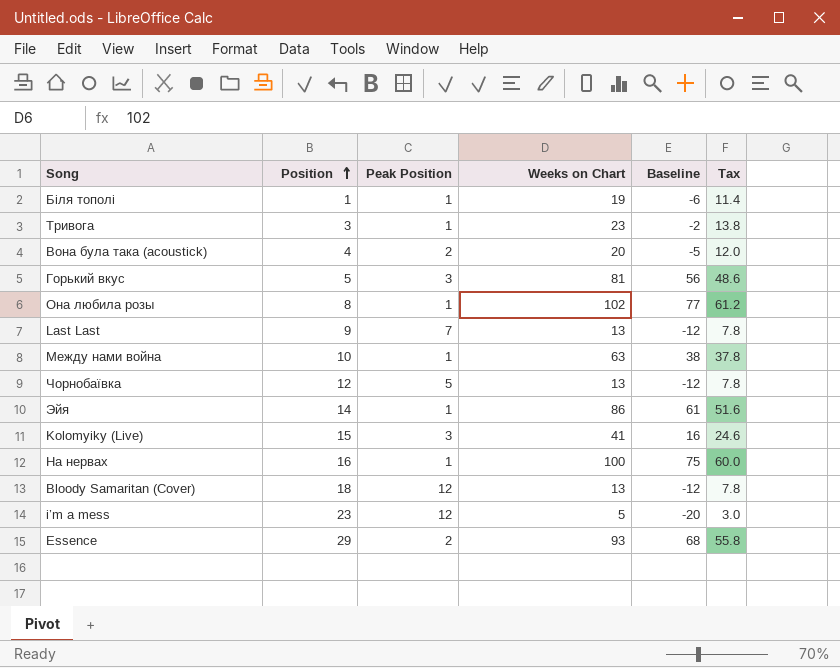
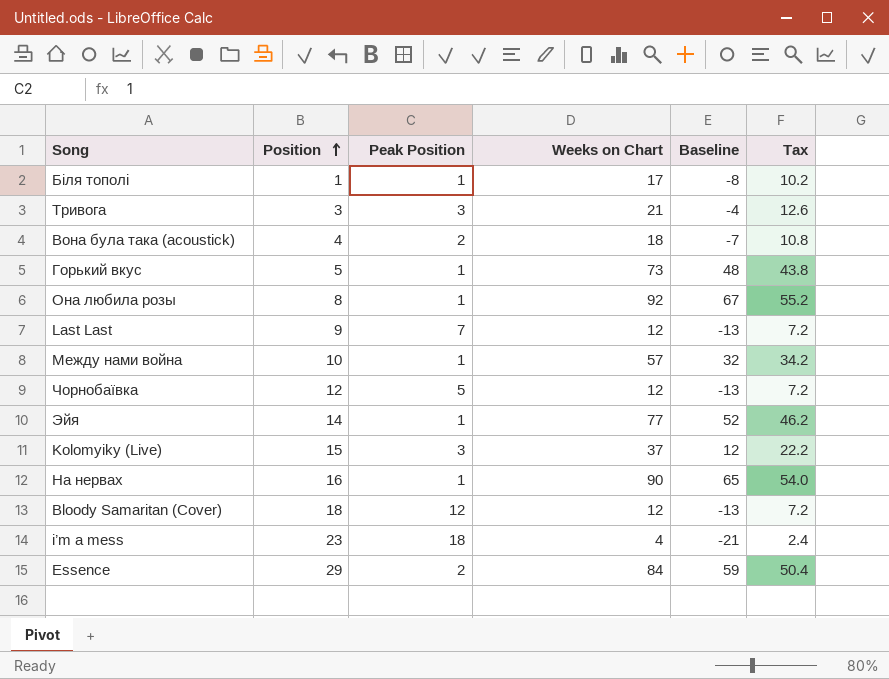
Біля тополі | Weeks on Chart: 19 -> 17
Біля тополі | Baseline: -6 -> -8
Біля тополі | Tax: 11.4 -> 10.2
Тривога | Peak Position: 1 -> 3
Тривога | Weeks on Chart: 23 -> 21
Тривога | Baseline: -2 -> -4
Тривога | Tax: 13.8 -> 12.6
Вона була така (acoustick) | Weeks on Chart: 20 -> 18
Вона була така (acoustick) | Baseline: -5 -> -7
Вона була така (acoustick) | Tax: 12.0 -> 10.8
Горький вкус | Peak Position: 3 -> 1
Горький вкус | Weeks on Chart: 81 -> 73
Горький вкус | Baseline: 56 -> 48
Горький вкус | Tax: 48.6 -> 43.8
Она любила розы | Weeks on Chart: 102 -> 92
Она любила розы | Baseline: 77 -> 67
Она любила розы | Tax: 61.2 -> 55.2
Last Last | Weeks on Chart: 13 -> 12
Last Last | Baseline: -12 -> -13
Last Last | Tax: 7.8 -> 7.2
Между нами война | Weeks on Chart: 63 -> 57
Между нами война | Baseline: 38 -> 32
Между нами война | Tax: 37.8 -> 34.2
Чорнобаївка | Weeks on Chart: 13 -> 12
Чорнобаївка | Baseline: -12 -> -13
Чорнобаївка | Tax: 7.8 -> 7.2
Эйя | Weeks on Chart: 86 -> 77
Эйя | Baseline: 61 -> 52
Эйя | Tax: 51.6 -> 46.2
Kolomyіky (Live) | Weeks on Chart: 41 -> 37
Kolomyіky (Live) | Baseline: 16 -> 12
Kolomyіky (Live) | Tax: 24.6 -> 22.2
На нервах | Weeks on Chart: 100 -> 90
На нервах | Baseline: 75 -> 65
На нервах | Tax: 60.0 -> 54.0
Bloody Samaritan (Cover) | Weeks on Chart: 13 -> 12
Bloody Samaritan (Cover) | Baseline: -12 -> -13
Bloody Samaritan (Cover) | Tax: 7.8 -> 7.2
i’m a mess | Peak Position: 12 -> 18
i’m a mess | Weeks on Chart: 5 -> 4
i’m a mess | Baseline: -20 -> -21
i’m a mess | Tax: 3.0 -> 2.4
Essence | Weeks on Chart: 93 -> 84
Essence | Baseline: 68 -> 59
Essence | Tax: 55.8 -> 50.4

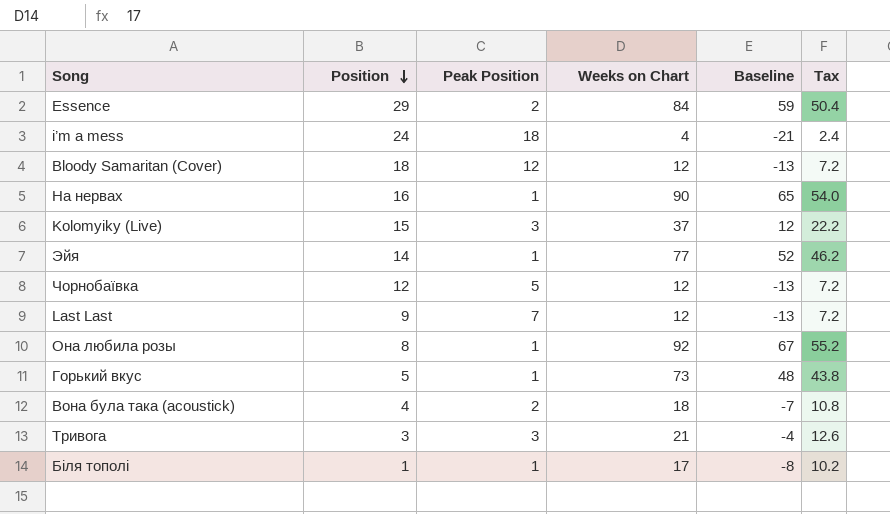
row order: Position ascending -> Position descending
row Между нами война: 10 | 1 | 57 | 32 | 34.2 -> none
i’m a mess | Position: 23 -> 24

